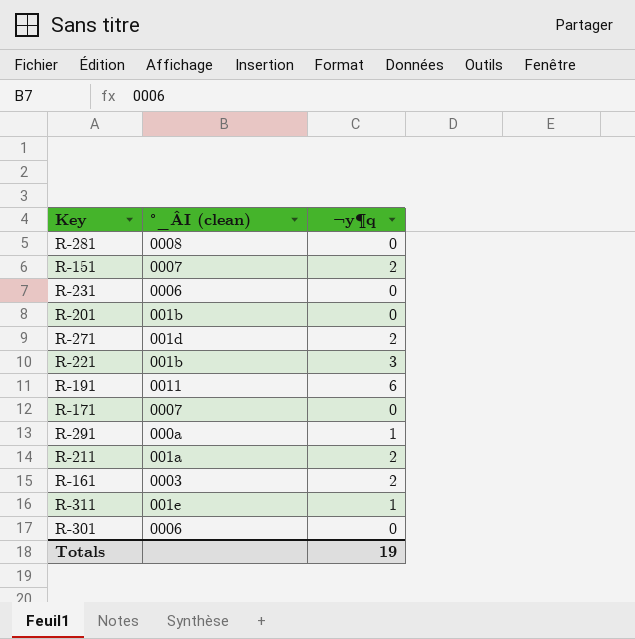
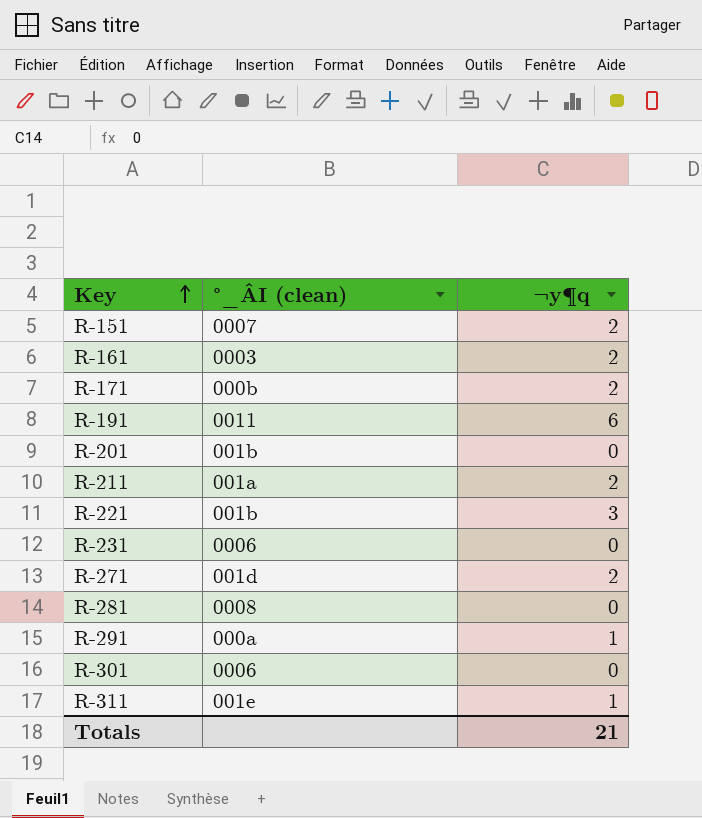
row order: none -> Key ascending
R-171 | °_ÂI (clean): 0007 -> 000b
R-171 | ¬y¶q: 0 -> 2
Totals | ¬y¶q: 19 -> 21

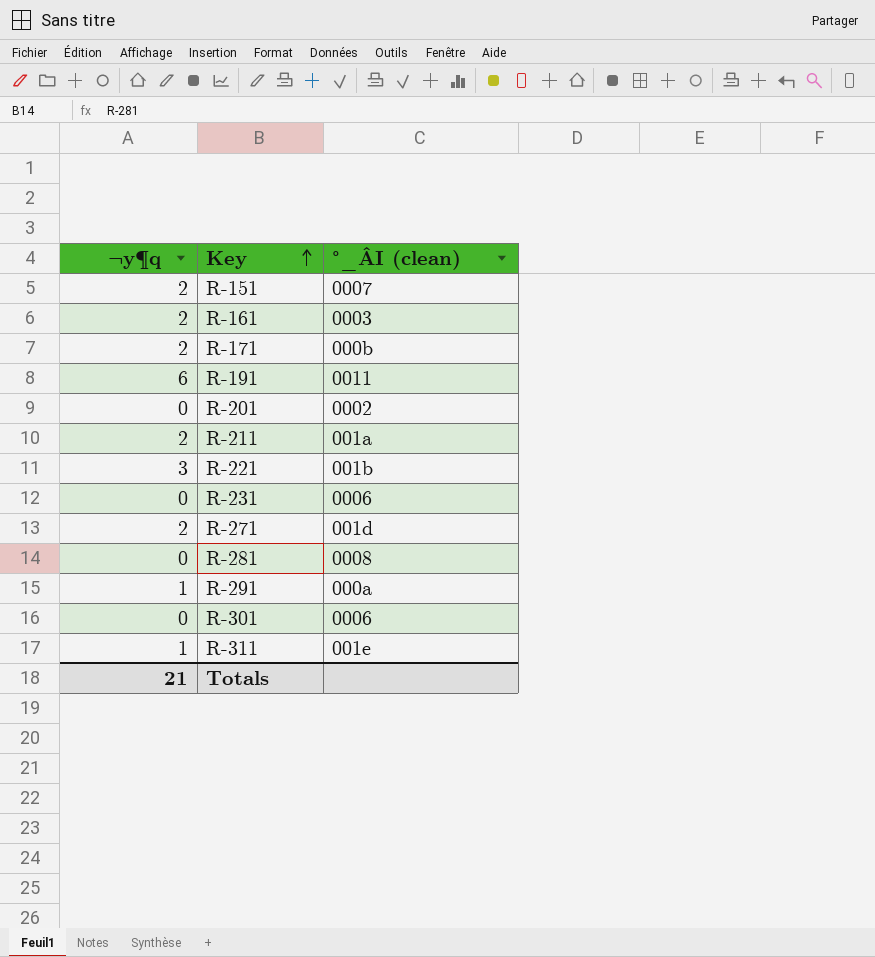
column ¬y¶q | position: 3 -> 1
R-201 | °_ÂI (clean): 001b -> 0002

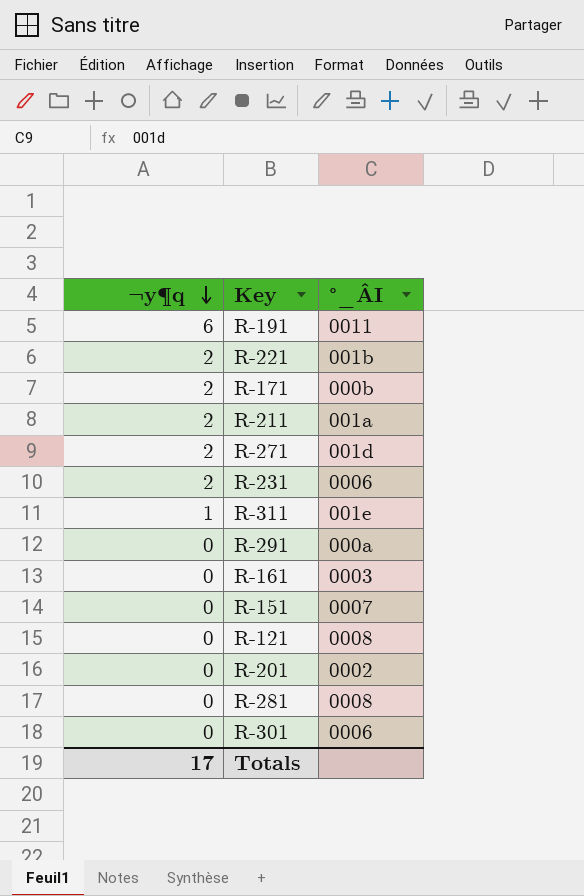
row order: Key ascending -> ¬y¶q descending
column name: °_ÂI (clean) -> °_ÂI
R-221 | ¬y¶q: 3 -> 2
R-231 | ¬y¶q: 0 -> 2
R-291 | ¬y¶q: 1 -> 0
R-161 | ¬y¶q: 2 -> 0
R-151 | ¬y¶q: 2 -> 0
row R-121: none -> 0 | 0008
Totals | ¬y¶q: 21 -> 17

